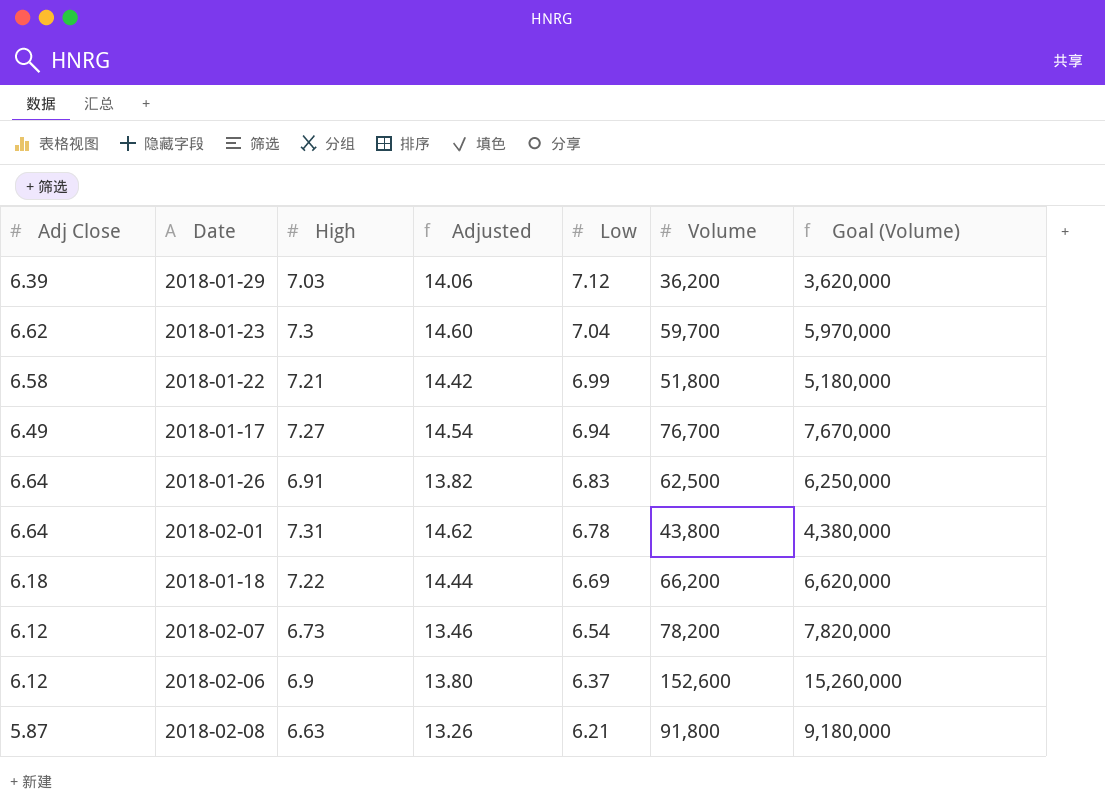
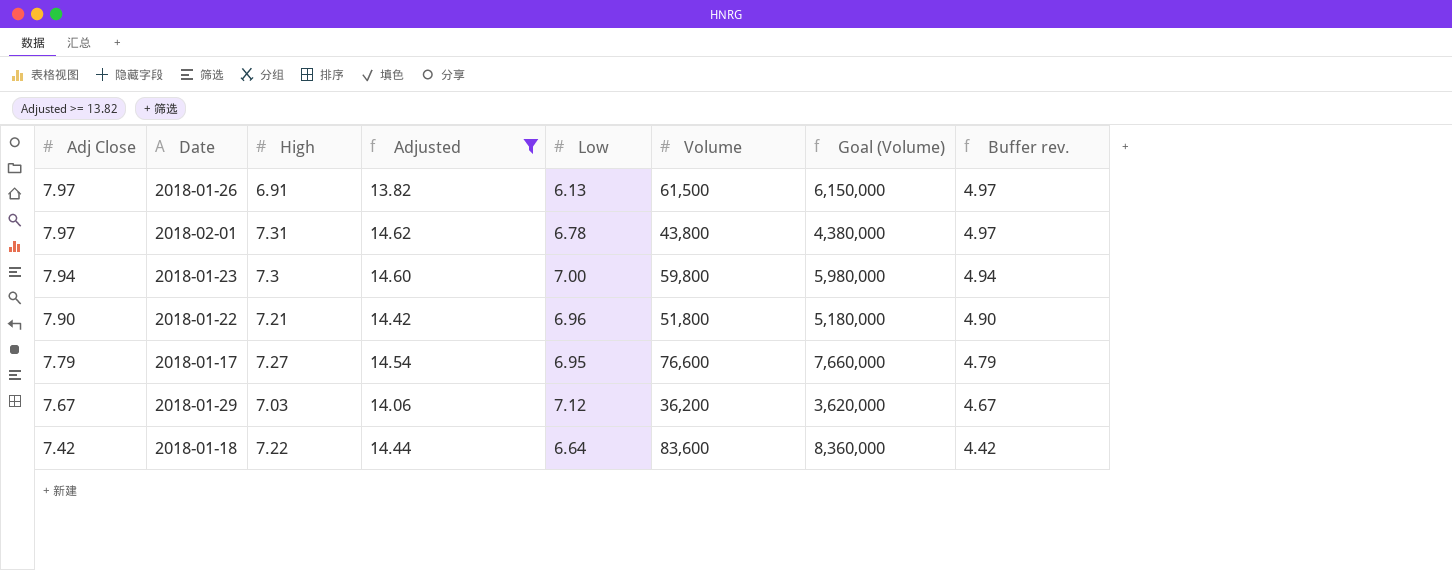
filter: none -> Adjusted >= 13.82
row order: Low descending -> Adj Close descending
column Buffer rev. | formula: none -> [Adj Close] - 3
2018-01-26 | Adj Close: 6.64 -> 7.97
2018-01-26 | Low: 6.83 -> 6.13
2018-01-26 | Volume: 62,500 -> 61,500
2018-01-26 | Goal (Volume): 6,250,000 -> 6,150,000
2018-02-01 | Adj Close: 6.64 -> 7.97
2018-01-23 | Adj Close: 6.62 -> 7.94
2018-01-23 | Low: 7.04 -> 7.00
2018-01-23 | Volume: 59,700 -> 59,800
2018-01-23 | Goal (Volume): 5,970,000 -> 5,980,000
2018-01-22 | Adj Close: 6.58 -> 7.90
2018-01-22 | Low: 6.99 -> 6.96
2018-01-17 | Adj Close: 6.49 -> 7.79
2018-01-17 | Low: 6.94 -> 6.95
2018-01-17 | Volume: 76,700 -> 76,600
2018-01-17 | Goal (Volume): 7,670,000 -> 7,660,000
2018-01-29 | Adj Close: 6.39 -> 7.67
2018-01-18 | Adj Close: 6.18 -> 7.42
2018-01-18 | Low: 6.69 -> 6.64
2018-01-18 | Volume: 66,200 -> 83,600
2018-01-18 | Goal (Volume): 6,620,000 -> 8,360,000

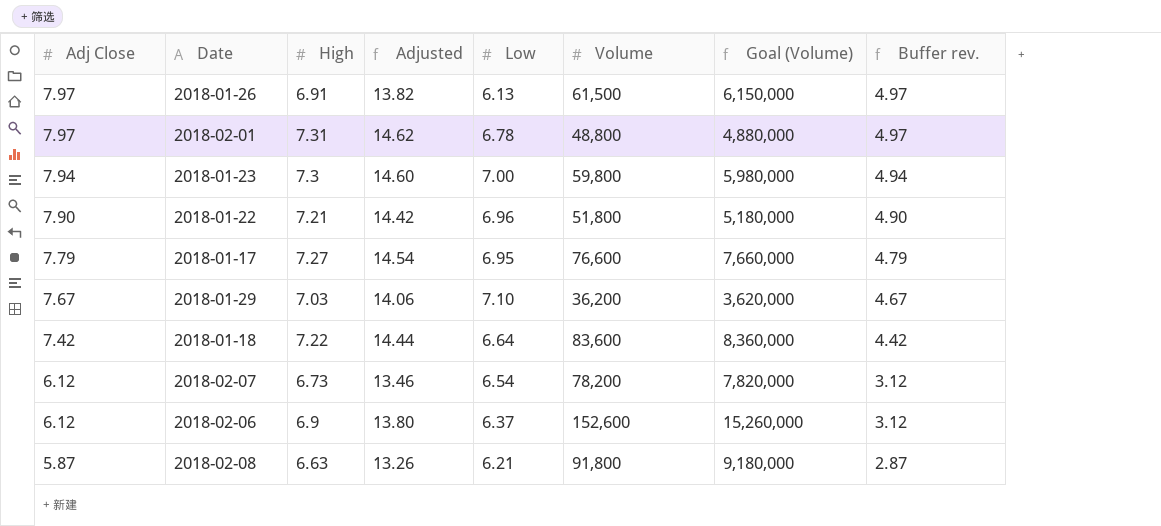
filter: Adjusted >= 13.82 -> none
2018-02-01 | Volume: 43,800 -> 48,800
2018-02-01 | Goal (Volume): 4,380,000 -> 4,880,000
2018-01-29 | Low: 7.12 -> 7.10

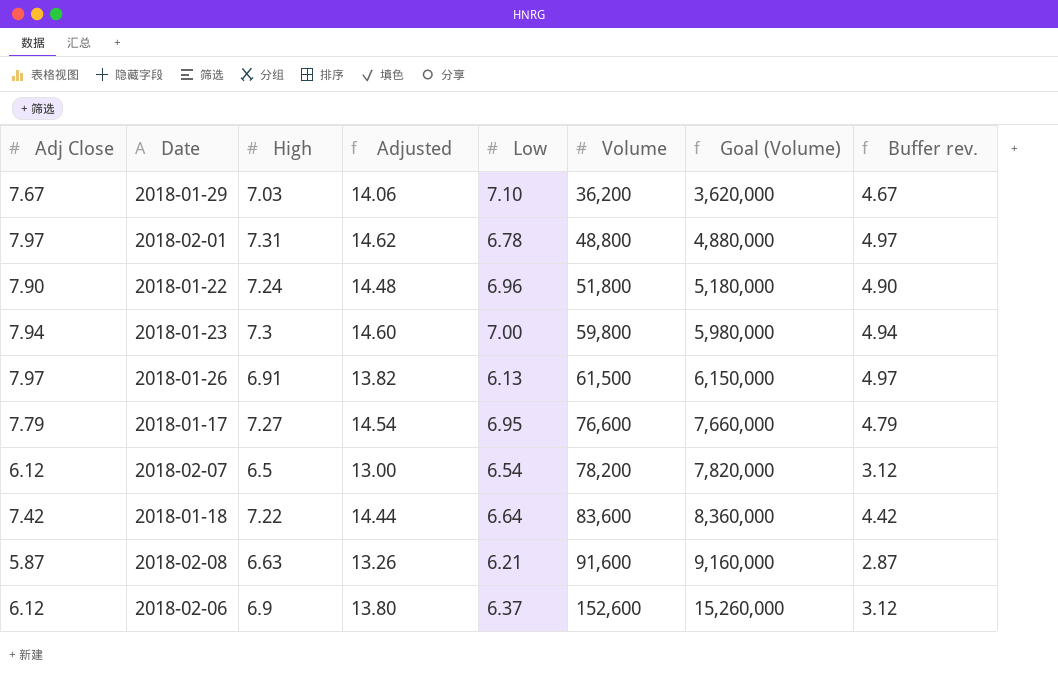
row order: Adj Close descending -> Volume ascending
2018-01-22 | High: 7.21 -> 7.24
2018-01-22 | Adjusted: 14.42 -> 14.48
2018-02-07 | High: 6.73 -> 6.5
2018-02-07 | Adjusted: 13.46 -> 13.00
2018-02-08 | Volume: 91,800 -> 91,600
2018-02-08 | Goal (Volume): 9,180,000 -> 9,160,000

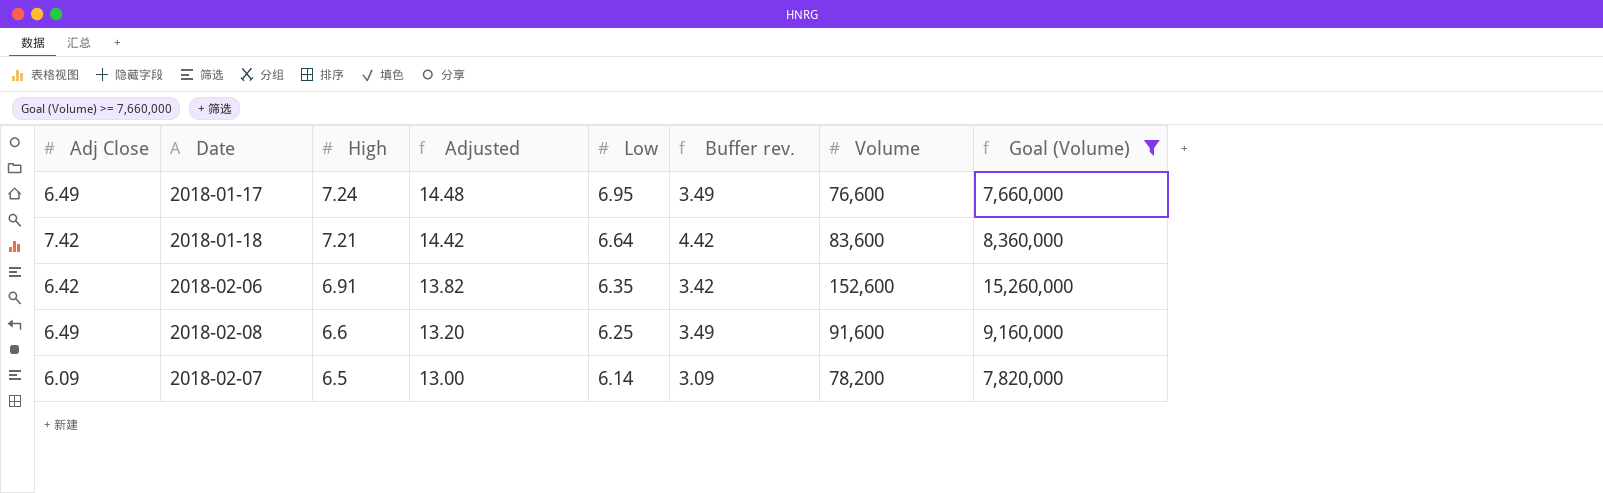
filter: none -> Goal (Volume) >= 7,660,000
row order: Volume ascending -> High descending
column Buffer rev. | position: 8 -> 6
2018-01-17 | Adj Close: 7.79 -> 6.49
2018-01-17 | High: 7.27 -> 7.24
2018-01-17 | Adjusted: 14.54 -> 14.48
2018-01-17 | Buffer rev.: 4.79 -> 3.49
2018-01-18 | High: 7.22 -> 7.21
2018-01-18 | Adjusted: 14.44 -> 14.42
2018-02-06 | Adj Close: 6.12 -> 6.42
2018-02-06 | High: 6.9 -> 6.91
2018-02-06 | Adjusted: 13.80 -> 13.82
2018-02-06 | Low: 6.37 -> 6.35
2018-02-06 | Buffer rev.: 3.12 -> 3.42
2018-02-08 | Adj Close: 5.87 -> 6.49
2018-02-08 | High: 6.63 -> 6.6
2018-02-08 | Adjusted: 13.26 -> 13.20
2018-02-08 | Low: 6.21 -> 6.25
2018-02-08 | Buffer rev.: 2.87 -> 3.49
2018-02-07 | Adj Close: 6.12 -> 6.09
2018-02-07 | Low: 6.54 -> 6.14
2018-02-07 | Buffer rev.: 3.12 -> 3.09

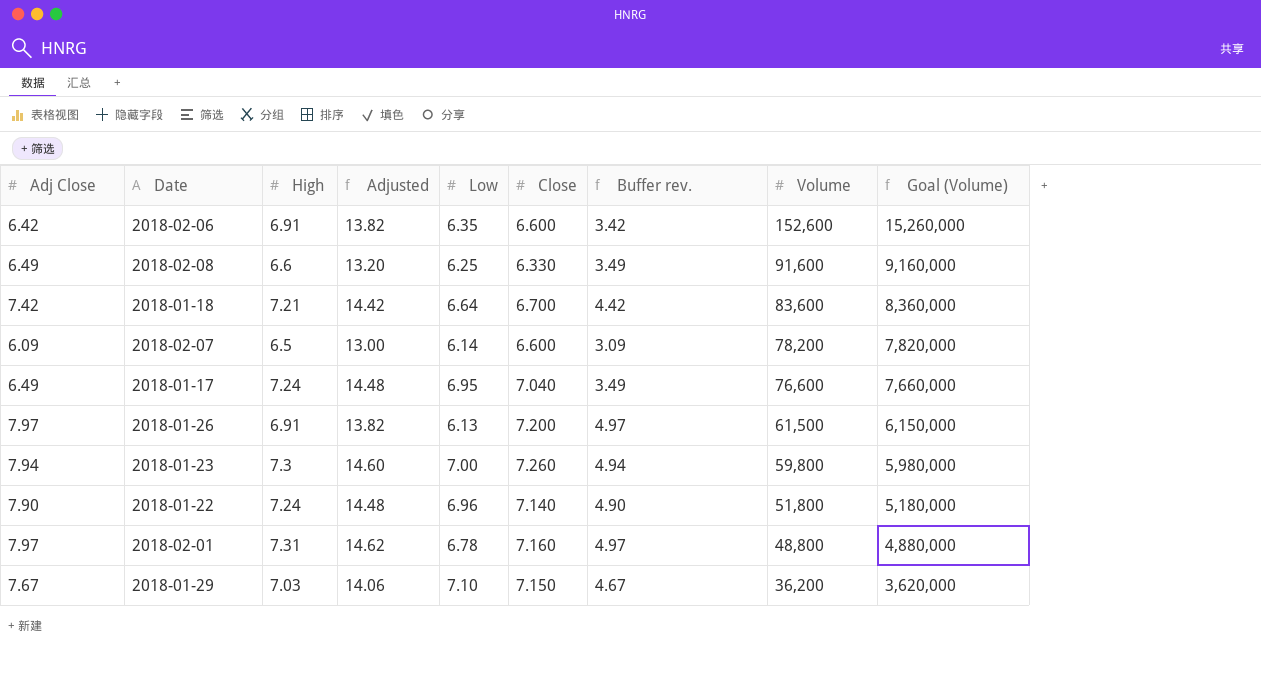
filter: Goal (Volume) >= 7,660,000 -> none
row order: High descending -> Volume descending
column Close | position: none -> 6

